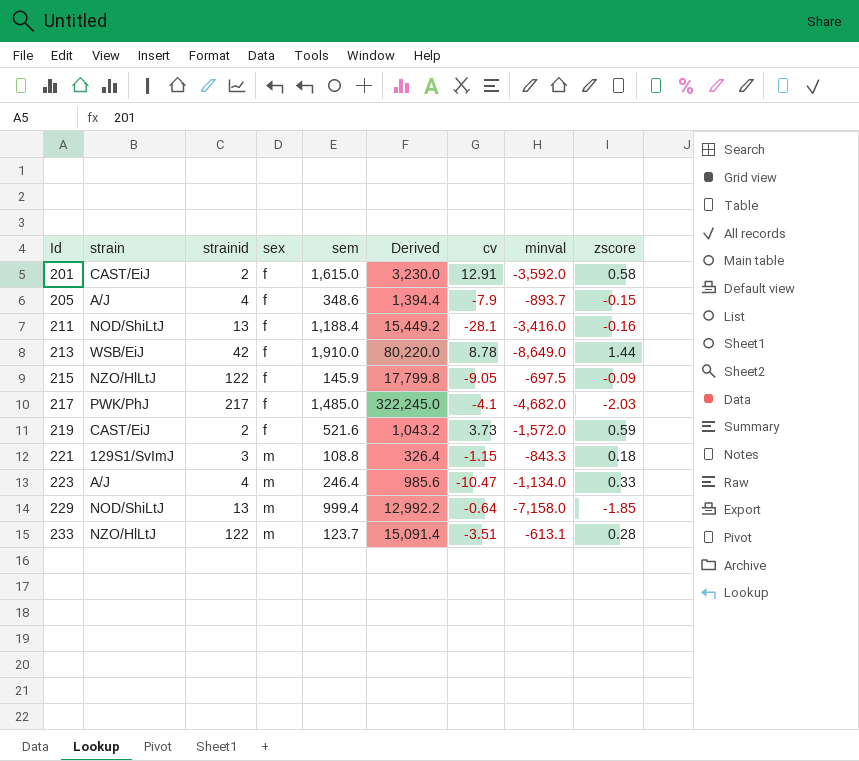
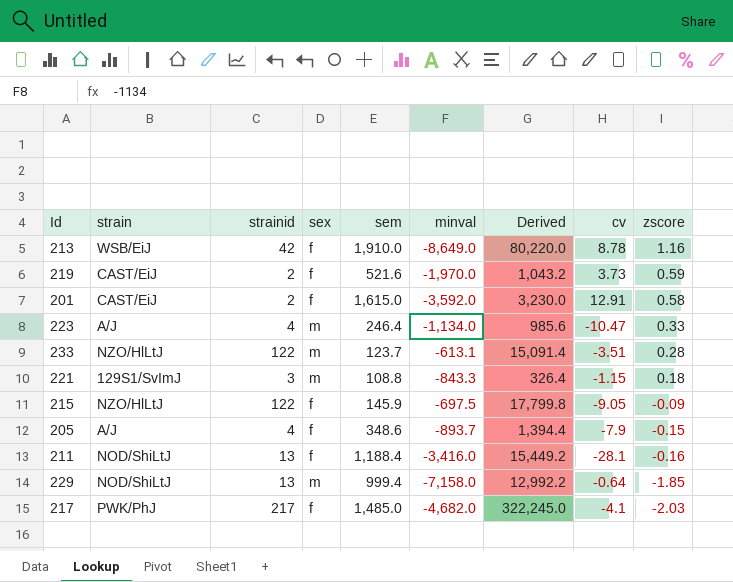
row order: Id ascending -> zscore descending
column minval | position: 8 -> 6
213 | zscore: 1.44 -> 1.16
219 | minval: -1,572.0 -> -1,970.0

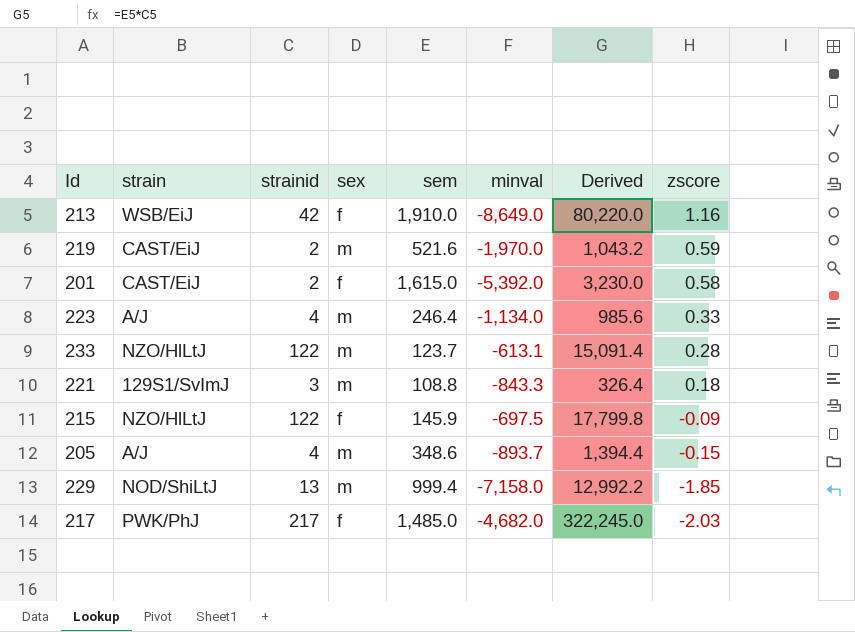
column cv | position: 8 -> none
row 211: NOD/ShiLtJ | 13 | f | 1,188.4 | -3,416.0 | 15,449.2 | -28.1 | -0.16 -> none
219 | sex: f -> m
201 | minval: -3,592.0 -> -5,392.0
205 | sex: f -> m

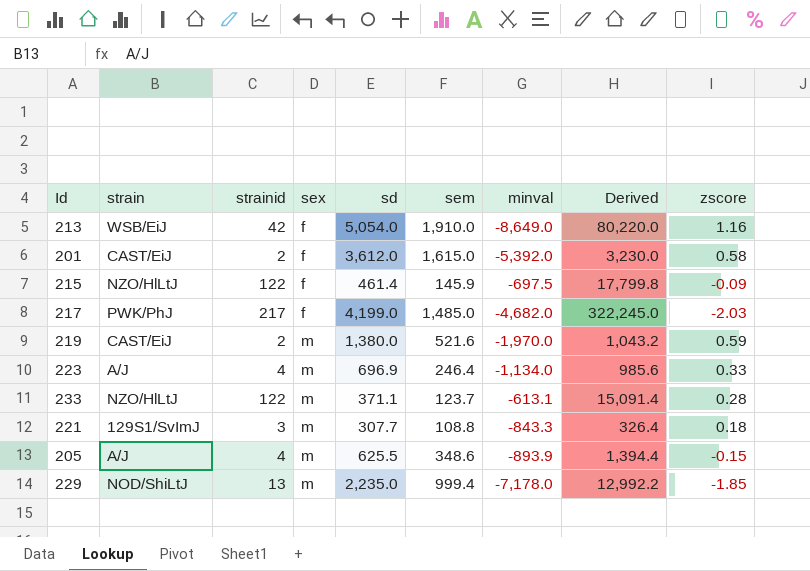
row order: zscore descending -> sex ascending
column sd | position: none -> 5
205 | minval: -893.7 -> -893.9
229 | minval: -7,158.0 -> -7,178.0

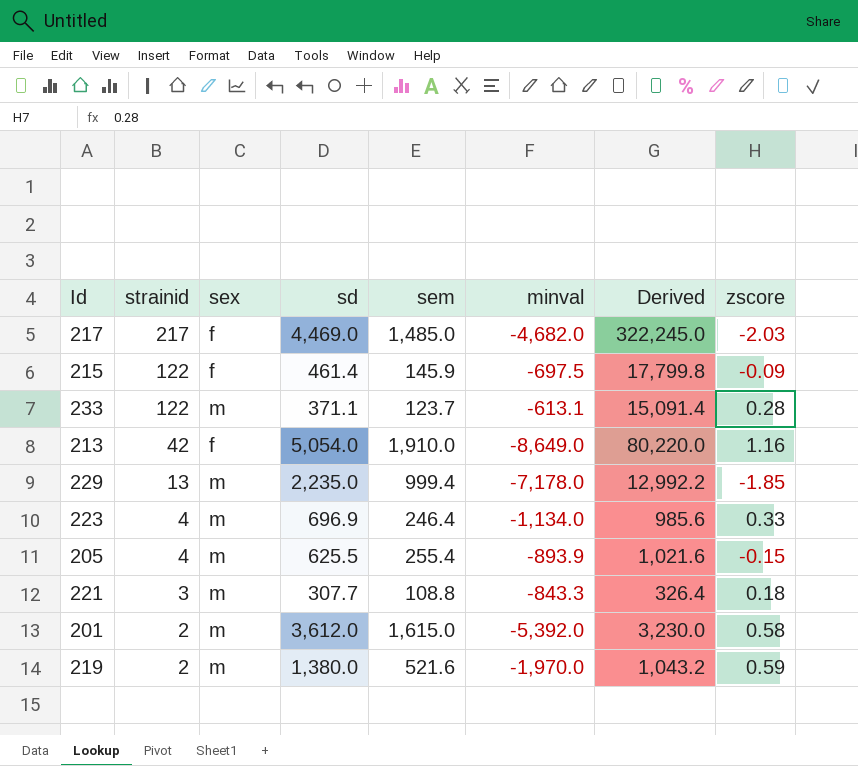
row order: sex ascending -> strainid descending
column strain | position: 2 -> none
217 | sd: 4,199.0 -> 4,469.0
205 | sem: 348.6 -> 255.4
205 | Derived: 1,394.4 -> 1,021.6
201 | sex: f -> m

